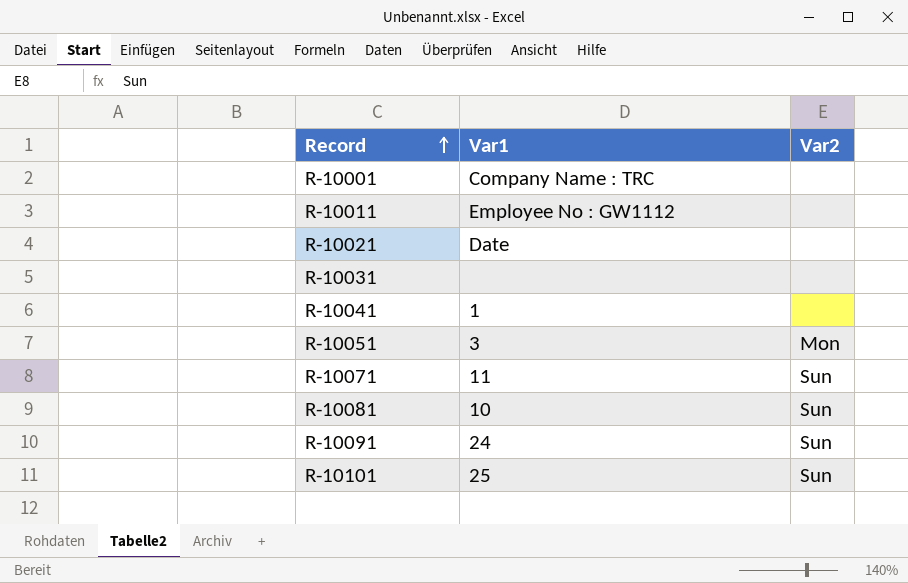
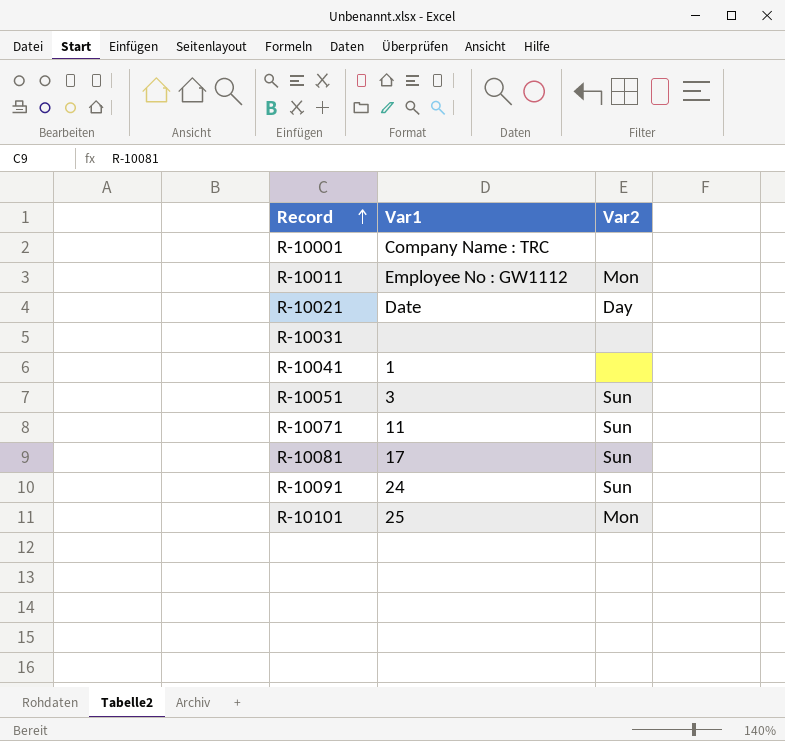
R-10011 | Var2: none -> Mon
R-10021 | Var2: none -> Day
R-10051 | Var2: Mon -> Sun
R-10081 | Var1: 10 -> 17
R-10101 | Var2: Sun -> Mon

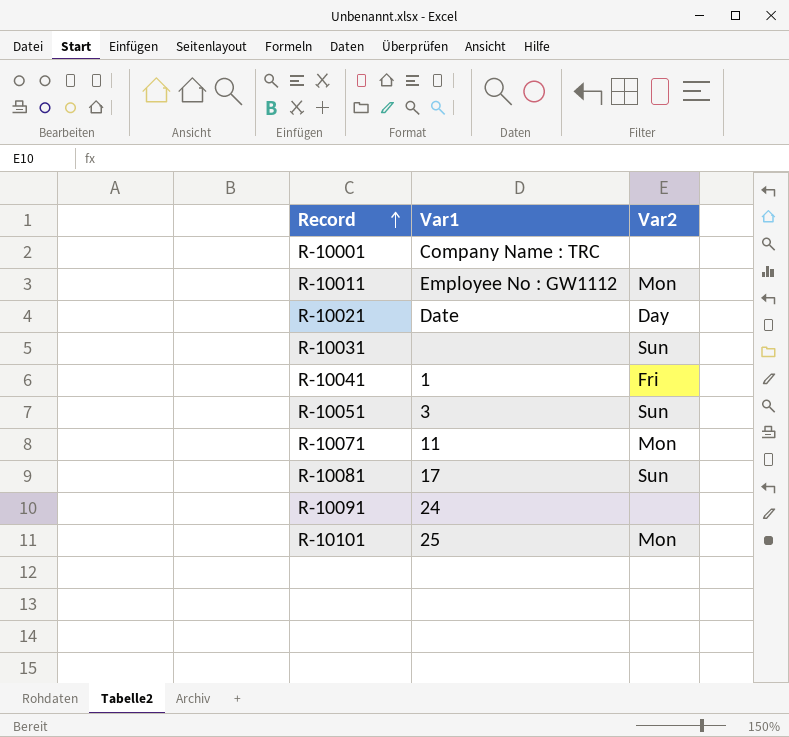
R-10031 | Var2: none -> Sun
R-10041 | Var2: none -> Fri
R-10071 | Var2: Sun -> Mon
R-10091 | Var2: Sun -> none

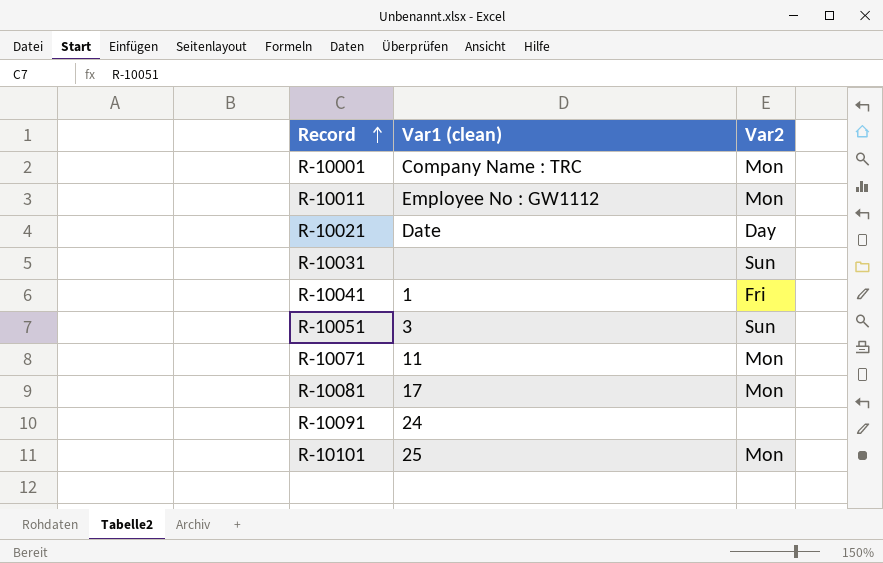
column name: Var1 -> Var1 (clean)
R-10001 | Var2: none -> Mon
R-10081 | Var2: Sun -> Mon

